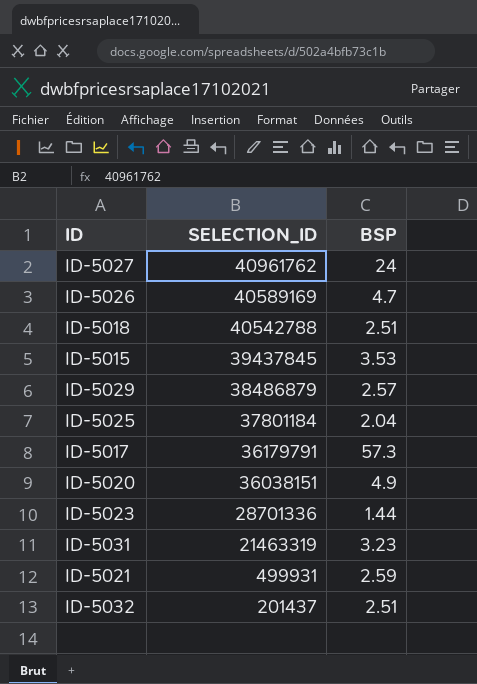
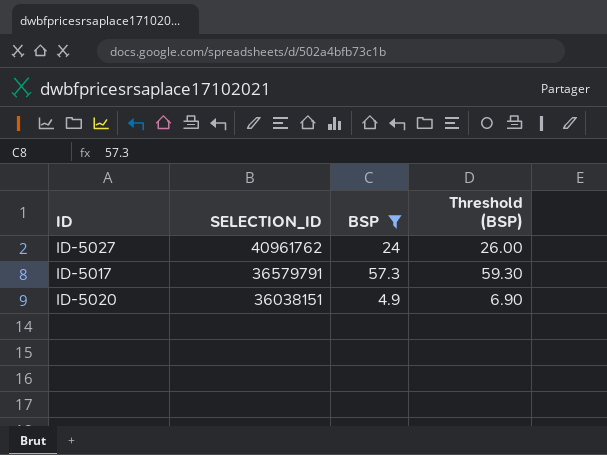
filter: none -> BSP >= 4.9
column Threshold (BSP) | formula: none -> [BSP] + 2
ID-5017 | SELECTION_ID: 36179791 -> 36579791

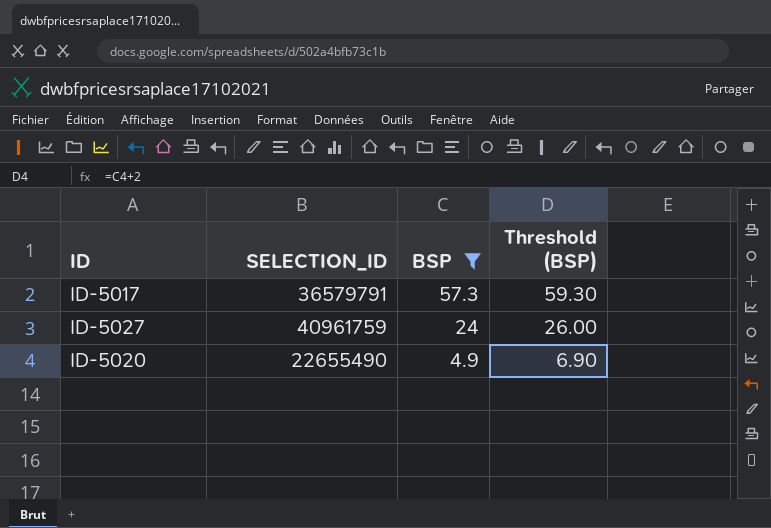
row order: SELECTION_ID descending -> BSP descending
ID-5027 | SELECTION_ID: 40961762 -> 40961759
ID-5020 | SELECTION_ID: 36038151 -> 22655490

